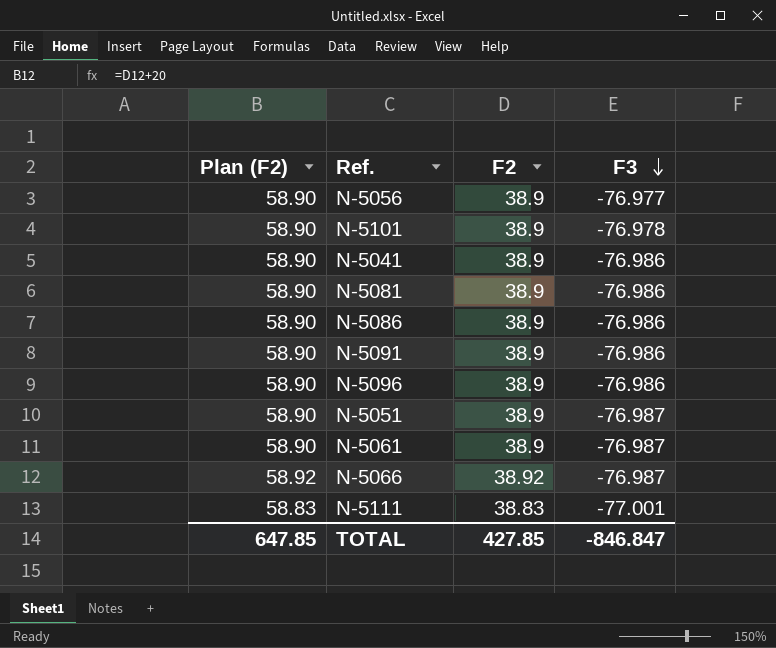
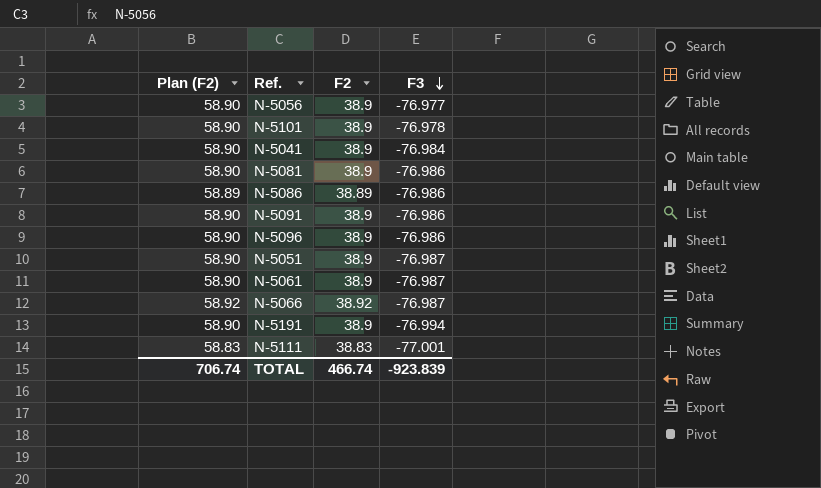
N-5041 | F3: -76.986 -> -76.984
N-5086 | Plan (F2): 58.90 -> 58.89
N-5086 | F2: 38.9 -> 38.89
row N-5191: none -> 58.90 | 38.9 | -76.994
TOTAL | Plan (F2): 647.85 -> 706.74
TOTAL | F2: 427.85 -> 466.74
TOTAL | F3: -846.847 -> -923.839

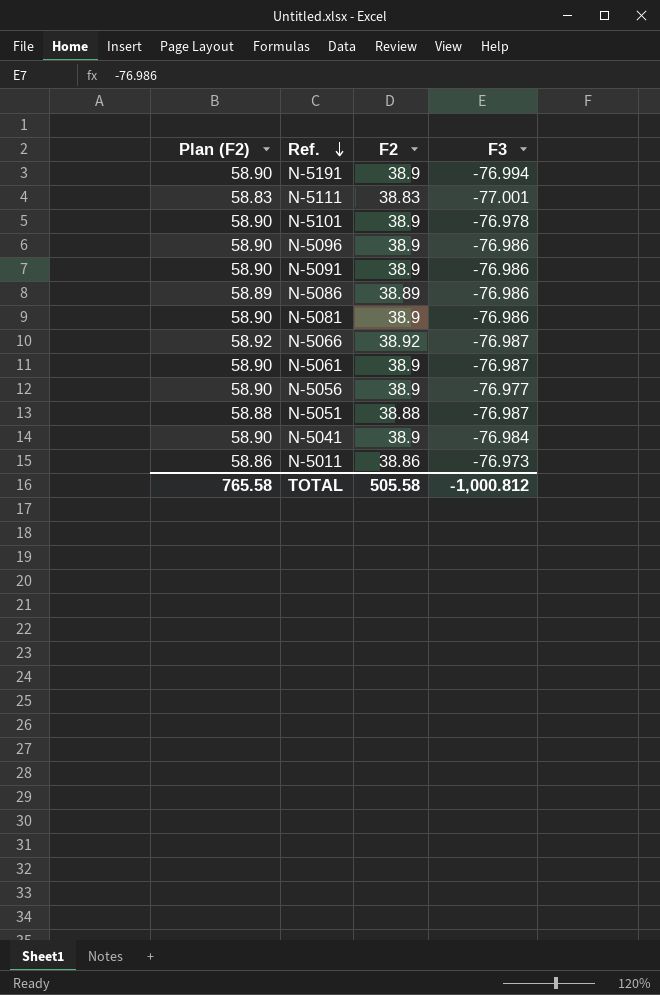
row order: F3 descending -> Ref. descending
N-5051 | Plan (F2): 58.90 -> 58.88
N-5051 | F2: 38.9 -> 38.88
row N-5011: none -> 58.86 | 38.86 | -76.973
TOTAL | Plan (F2): 706.74 -> 765.58
TOTAL | F2: 466.74 -> 505.58
TOTAL | F3: -923.839 -> -1,000.812

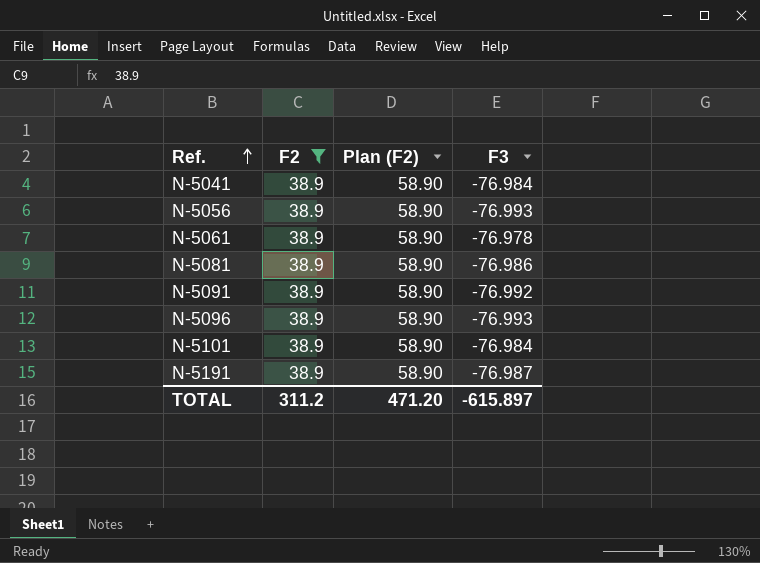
filter: none -> F2 = 38.9
row order: Ref. descending -> Ref. ascending
column Plan (F2) | position: 1 -> 3
N-5056 | F3: -76.977 -> -76.993
N-5061 | F3: -76.987 -> -76.978
N-5091 | F3: -76.986 -> -76.992
N-5096 | F3: -76.986 -> -76.993
N-5101 | F3: -76.978 -> -76.984
N-5191 | F3: -76.994 -> -76.987
TOTAL | F2: 505.58 -> 311.2
TOTAL | Plan (F2): 765.58 -> 471.20
TOTAL | F3: -1,000.812 -> -615.897

